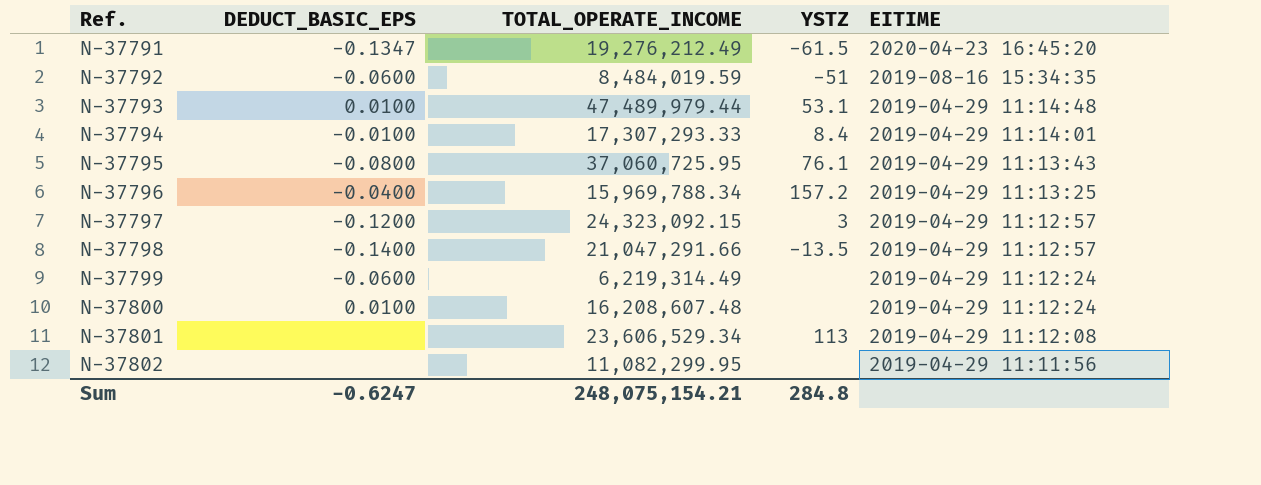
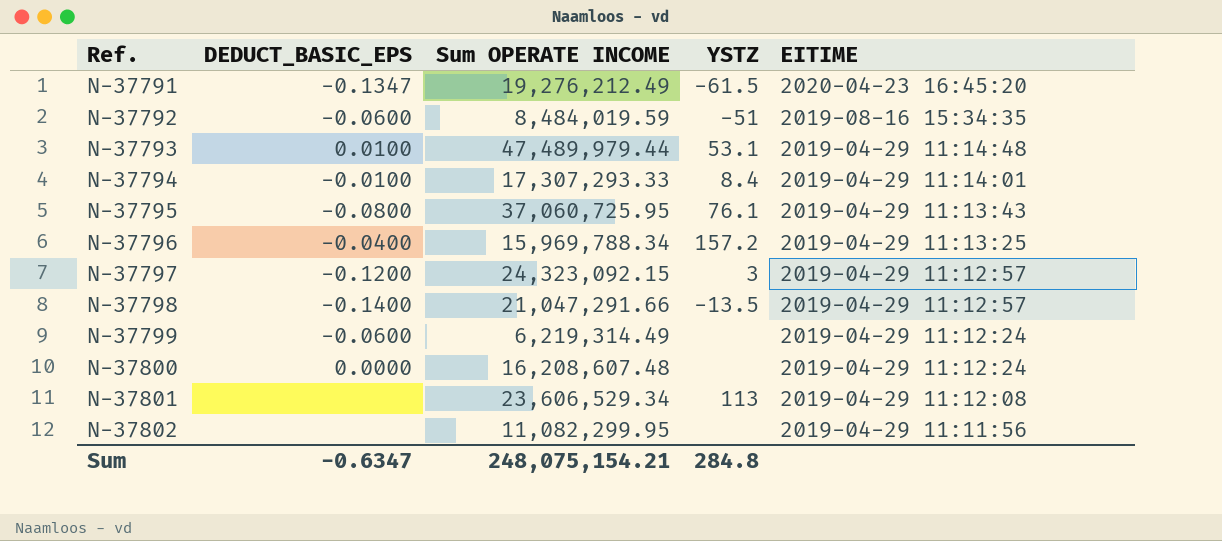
column name: TOTAL_OPERATE_INCOME -> Sum OPERATE INCOME
N-37800 | DEDUCT_BASIC_EPS: 0.0100 -> 0.0000
Sum | DEDUCT_BASIC_EPS: -0.6247 -> -0.6347

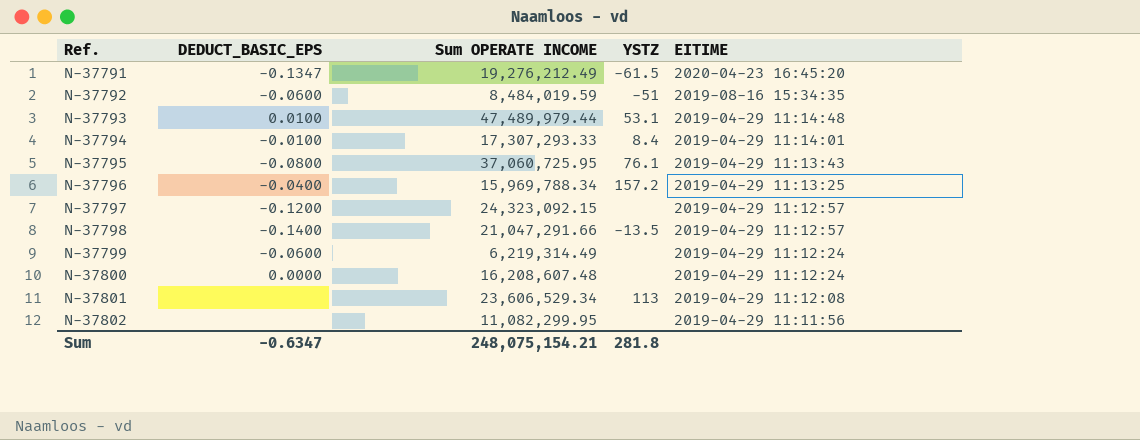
N-37797 | YSTZ: 3 -> none
Sum | YSTZ: 284.8 -> 281.8

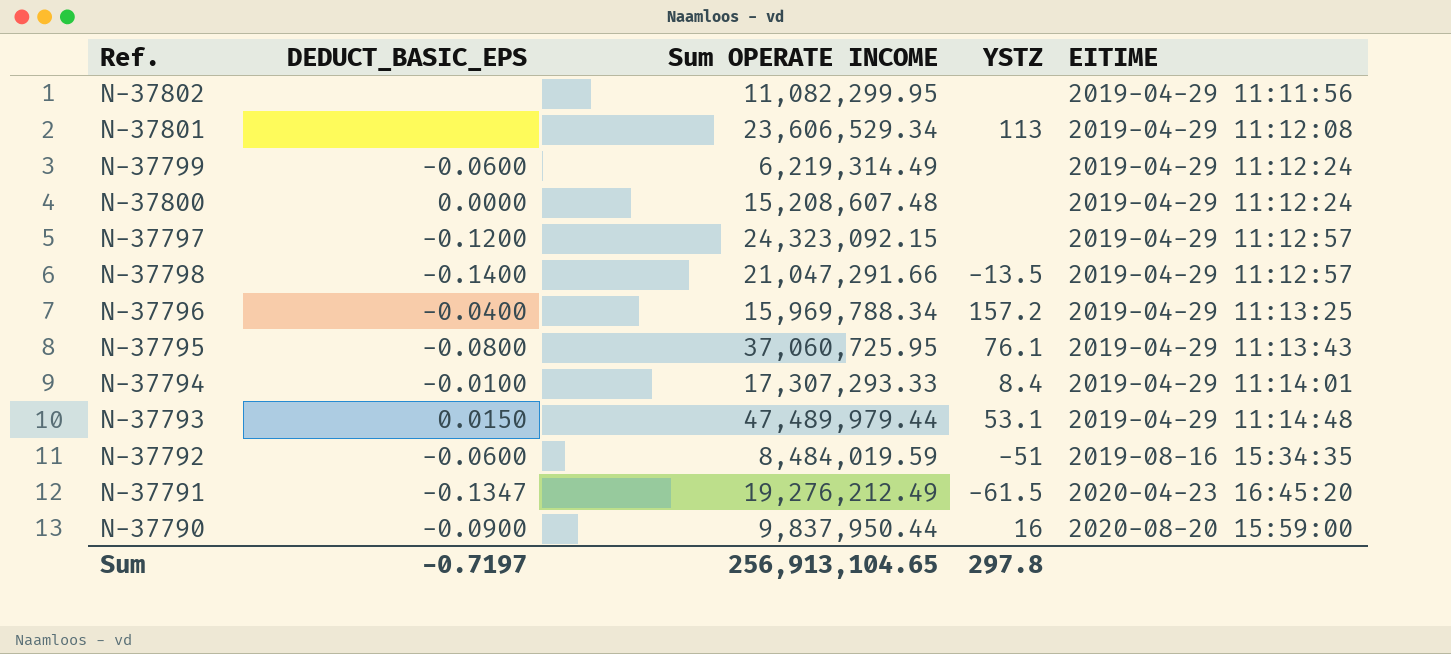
row order: Ref. ascending -> EITIME ascending
N-37800 | Sum OPERATE INCOME: 16,208,607.48 -> 15,208,607.48
N-37793 | DEDUCT_BASIC_EPS: 0.0100 -> 0.0150
row N-37790: none -> -0.0900 | 9,837,950.44 | 16 | 2020-08-20 15:59:00
Sum | DEDUCT_BASIC_EPS: -0.6347 -> -0.7197
Sum | Sum OPERATE INCOME: 248,075,154.21 -> 256,913,104.65
Sum | YSTZ: 281.8 -> 297.8

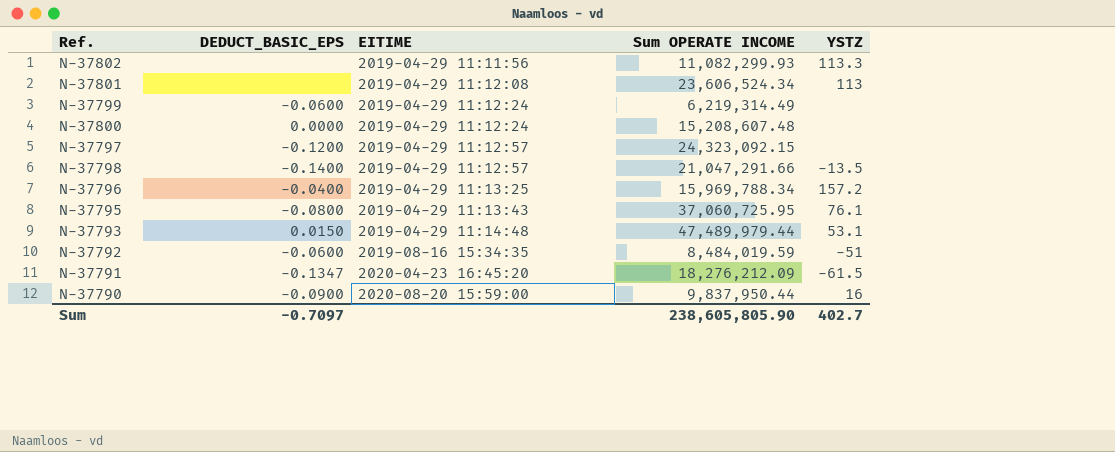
column EITIME | position: 5 -> 3
row N-37794: -0.0100 | 17,307,293.33 | 8.4 | 2019-04-29 11:14:01 -> none
N-37802 | Sum OPERATE INCOME: 11,082,299.95 -> 11,082,299.93
N-37802 | YSTZ: none -> 113.3
N-37801 | Sum OPERATE INCOME: 23,606,529.34 -> 23,606,524.34
N-37791 | Sum OPERATE INCOME: 19,276,212.49 -> 18,276,212.09
Sum | DEDUCT_BASIC_EPS: -0.7197 -> -0.7097
Sum | Sum OPERATE INCOME: 256,913,104.65 -> 238,605,805.90
Sum | YSTZ: 297.8 -> 402.7

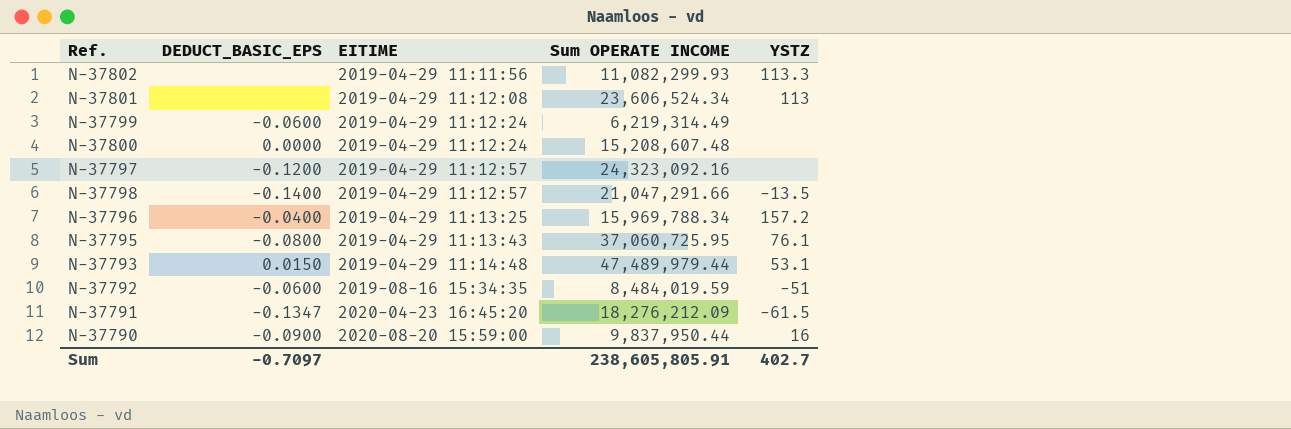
N-37797 | Sum OPERATE INCOME: 24,323,092.15 -> 24,323,092.16
Sum | Sum OPERATE INCOME: 238,605,805.90 -> 238,605,805.91

